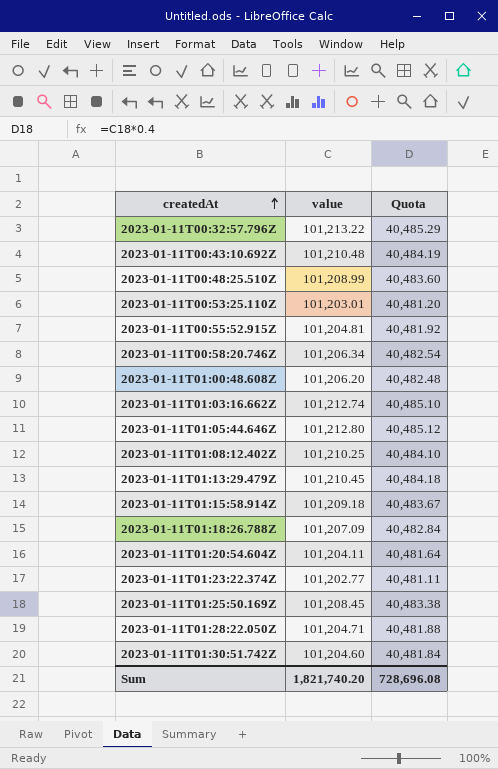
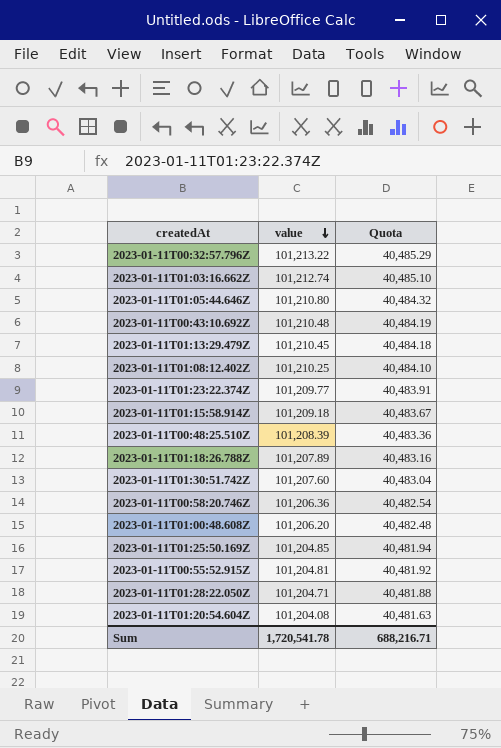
row order: createdAt ascending -> value descending
row 2023-01-11T00:53:25.110Z: 101,203.01 | 40,481.20 -> none
2023-01-11T01:05:44.646Z | value: 101,212.80 -> 101,210.80
2023-01-11T01:05:44.646Z | Quota: 40,485.12 -> 40,484.32
2023-01-11T01:23:22.374Z | value: 101,202.77 -> 101,209.77
2023-01-11T01:23:22.374Z | Quota: 40,481.11 -> 40,483.91
2023-01-11T00:48:25.510Z | value: 101,208.99 -> 101,208.39
2023-01-11T00:48:25.510Z | Quota: 40,483.60 -> 40,483.36
2023-01-11T01:18:26.788Z | value: 101,207.09 -> 101,207.89
2023-01-11T01:18:26.788Z | Quota: 40,482.84 -> 40,483.16
2023-01-11T01:30:51.742Z | value: 101,204.60 -> 101,207.60
2023-01-11T01:30:51.742Z | Quota: 40,481.84 -> 40,483.04
2023-01-11T00:58:20.746Z | value: 101,206.34 -> 101,206.36
2023-01-11T01:25:50.169Z | value: 101,208.45 -> 101,204.85
2023-01-11T01:25:50.169Z | Quota: 40,483.38 -> 40,481.94
2023-01-11T01:20:54.604Z | value: 101,204.11 -> 101,204.08
2023-01-11T01:20:54.604Z | Quota: 40,481.64 -> 40,481.63
Sum | value: 1,821,740.20 -> 1,720,541.78
Sum | Quota: 728,696.08 -> 688,216.71

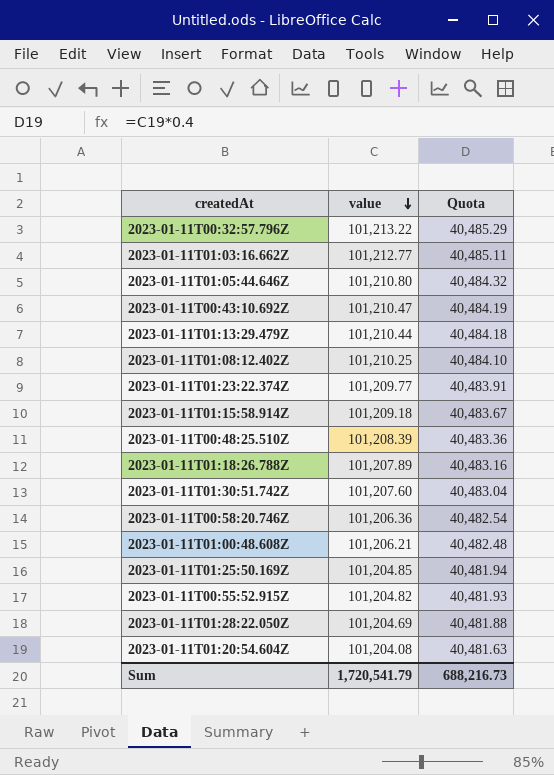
2023-01-11T01:03:16.662Z | value: 101,212.74 -> 101,212.77
2023-01-11T01:03:16.662Z | Quota: 40,485.10 -> 40,485.11
2023-01-11T00:43:10.692Z | value: 101,210.48 -> 101,210.47
2023-01-11T01:13:29.479Z | value: 101,210.45 -> 101,210.44
2023-01-11T01:00:48.608Z | value: 101,206.20 -> 101,206.21
2023-01-11T00:55:52.915Z | value: 101,204.81 -> 101,204.82
2023-01-11T00:55:52.915Z | Quota: 40,481.92 -> 40,481.93
2023-01-11T01:28:22.050Z | value: 101,204.71 -> 101,204.69
Sum | value: 1,720,541.78 -> 1,720,541.79
Sum | Quota: 688,216.71 -> 688,216.73

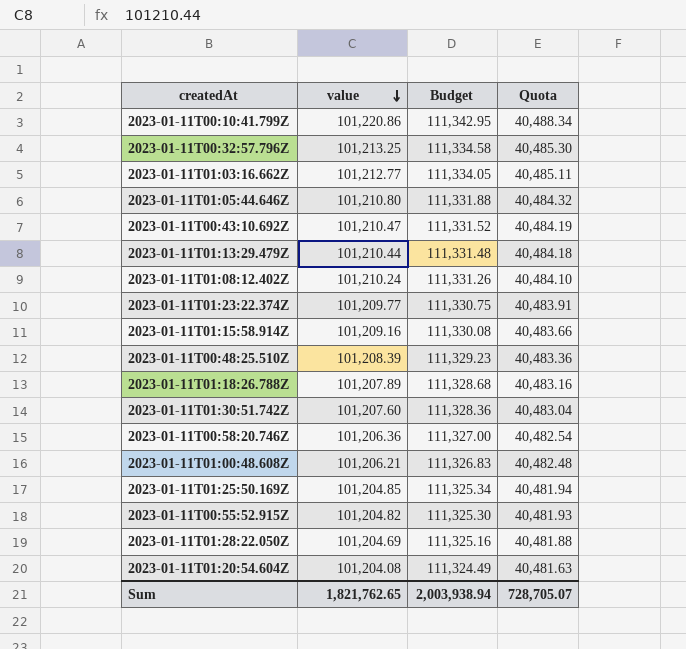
column Budget | formula: none -> [value] * 1.1
row 2023-01-11T00:10:41.799Z: none -> 101,220.86 | 111,342.95 | 40,488.34
2023-01-11T00:32:57.796Z | value: 101,213.22 -> 101,213.25
2023-01-11T00:32:57.796Z | Quota: 40,485.29 -> 40,485.30
2023-01-11T01:08:12.402Z | value: 101,210.25 -> 101,210.24
2023-01-11T01:15:58.914Z | value: 101,209.18 -> 101,209.16
2023-01-11T01:15:58.914Z | Quota: 40,483.67 -> 40,483.66
Sum | value: 1,720,541.79 -> 1,821,762.65
Sum | Quota: 688,216.73 -> 728,705.07

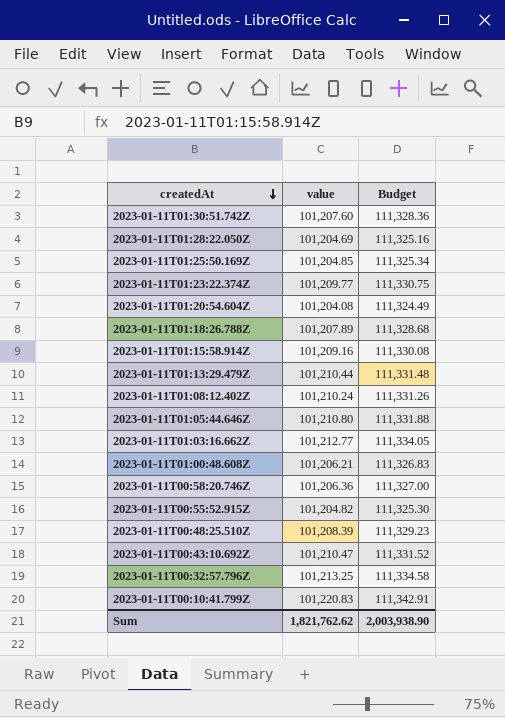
row order: value descending -> createdAt descending
column Quota | formula: [value] * 0.4 -> none
2023-01-11T00:10:41.799Z | value: 101,220.86 -> 101,220.83
2023-01-11T00:10:41.799Z | Budget: 111,342.95 -> 111,342.91
Sum | value: 1,821,762.65 -> 1,821,762.62
Sum | Budget: 2,003,938.94 -> 2,003,938.90

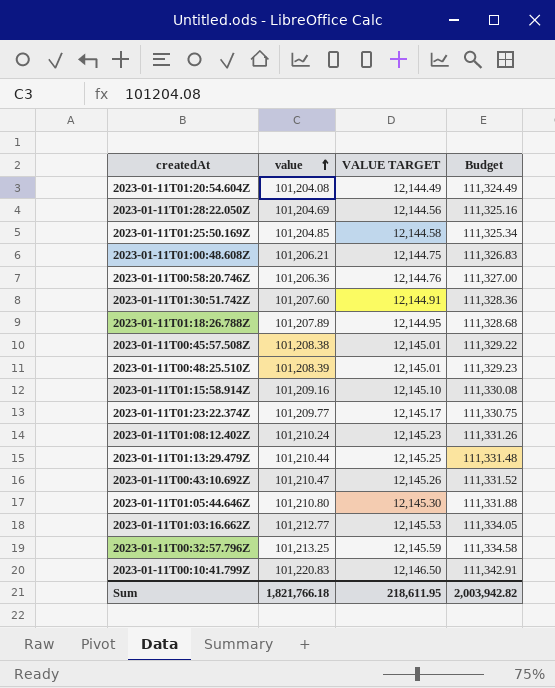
row order: createdAt descending -> value ascending
column VALUE TARGET | formula: none -> [value] * 0.12
row 2023-01-11T00:55:52.915Z: 101,204.82 | 111,325.30 -> none
row 2023-01-11T00:45:57.508Z: none -> 101,208.38 | 12,145.01 | 111,329.22
Sum | value: 1,821,762.62 -> 1,821,766.18
Sum | Budget: 2,003,938.90 -> 2,003,942.82

